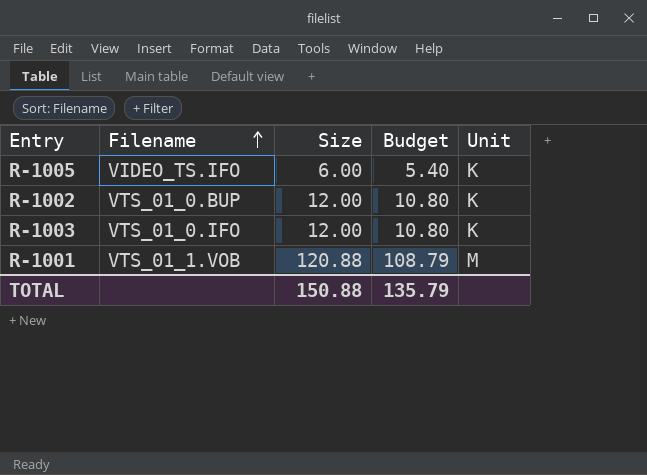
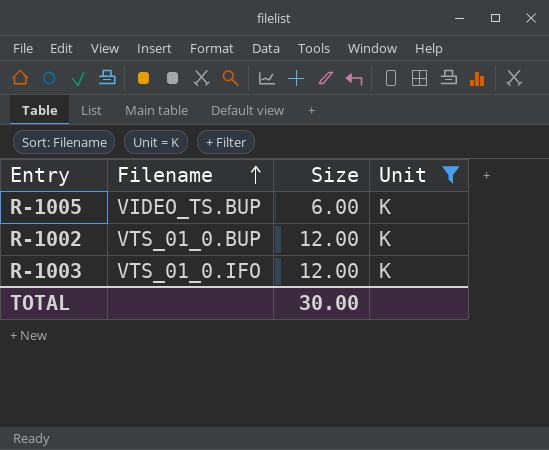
filter: none -> Unit = K
column Budget | formula: [Size] * 0.9 -> none
R-1005 | Filename: VIDEO_TS.IFO -> VIDEO_TS.BUP
TOTAL | Size: 150.88 -> 30.00

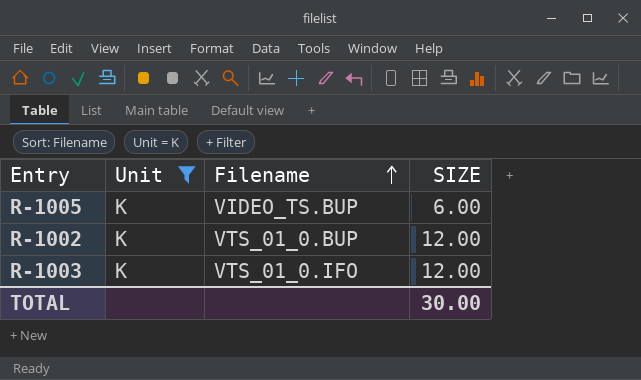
column Unit | position: 4 -> 2
column name: Size -> SIZE

